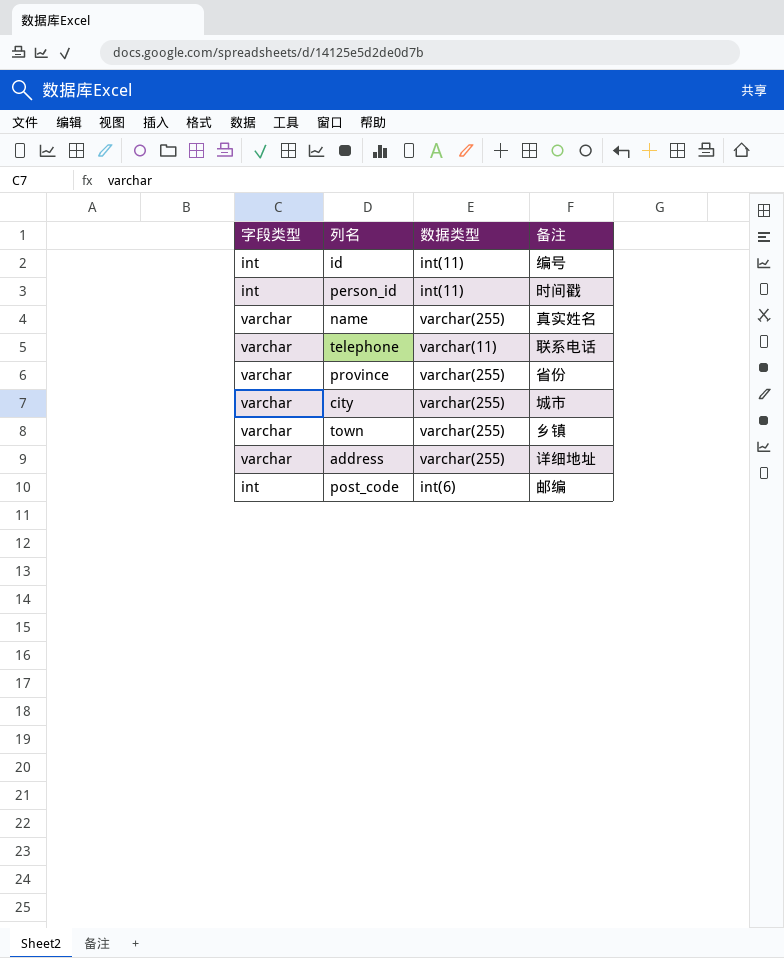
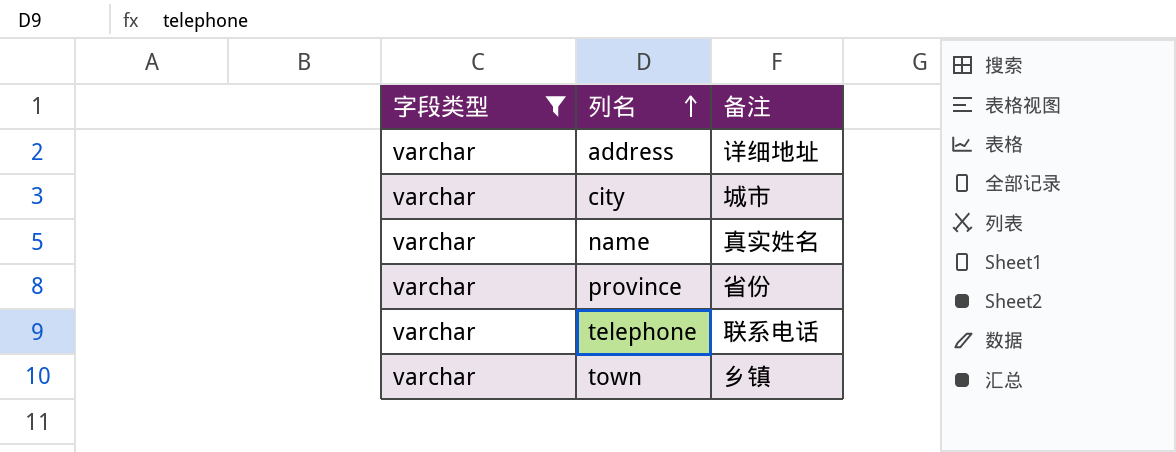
filter: none -> 字段类型 = varchar
row order: none -> 列名 ascending
column 数据类型 | position: 3 -> none

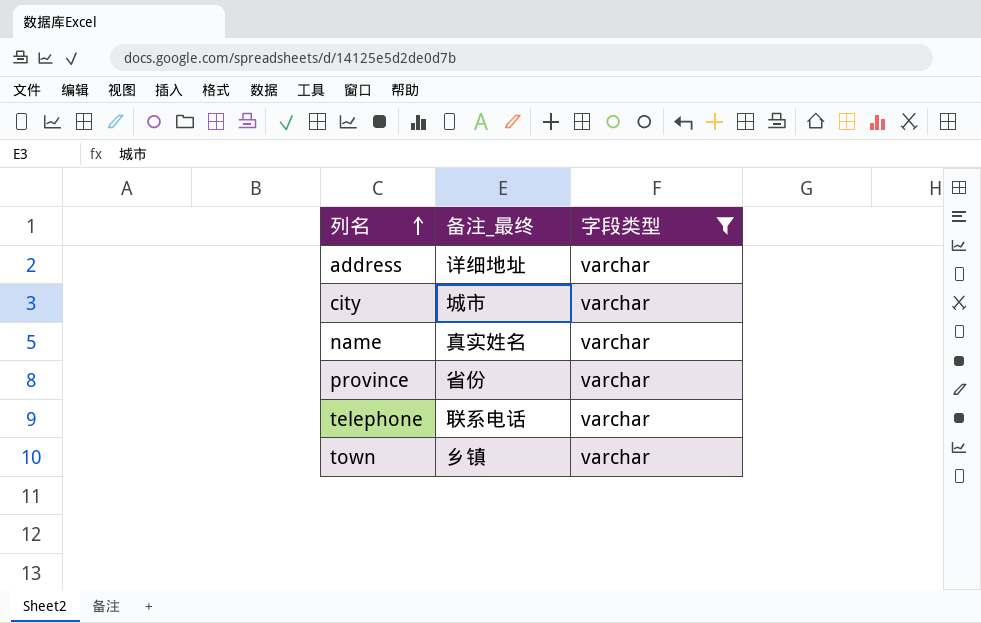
column name: 备注 -> 备注_最终
column 字段类型 | position: 1 -> 3

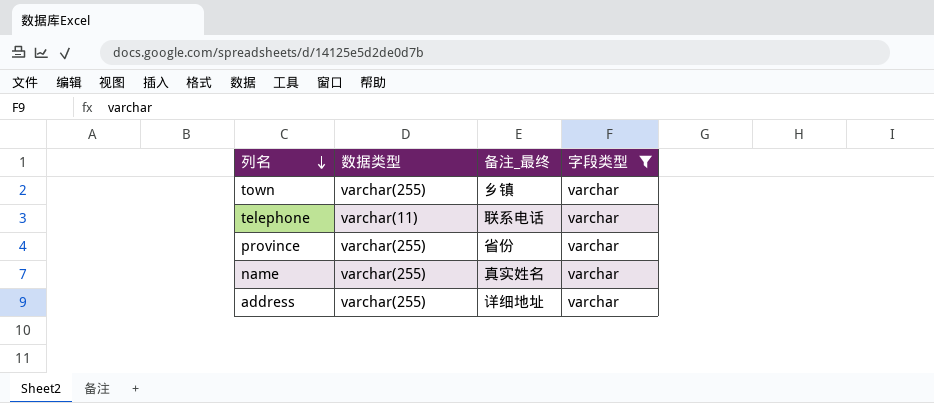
row order: 列名 ascending -> 列名 descending
column 数据类型 | position: none -> 2
row city: 城市 | varchar -> none

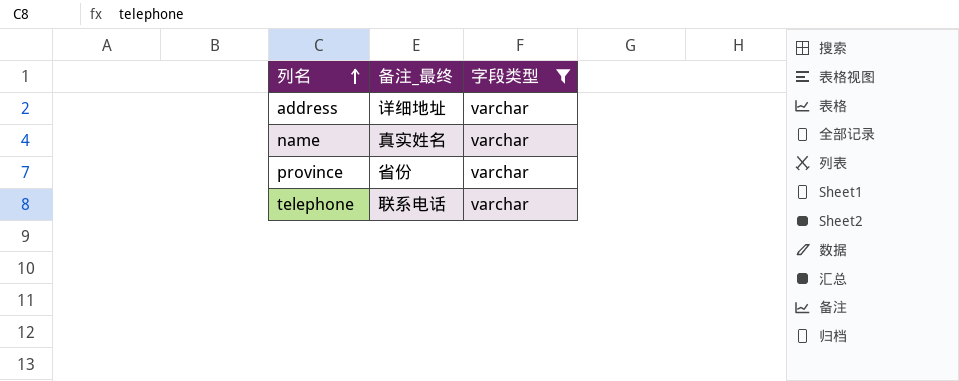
row order: 列名 descending -> 列名 ascending
column 数据类型 | position: 2 -> none
row town: varchar(255) | 乡镇 | varchar -> none

